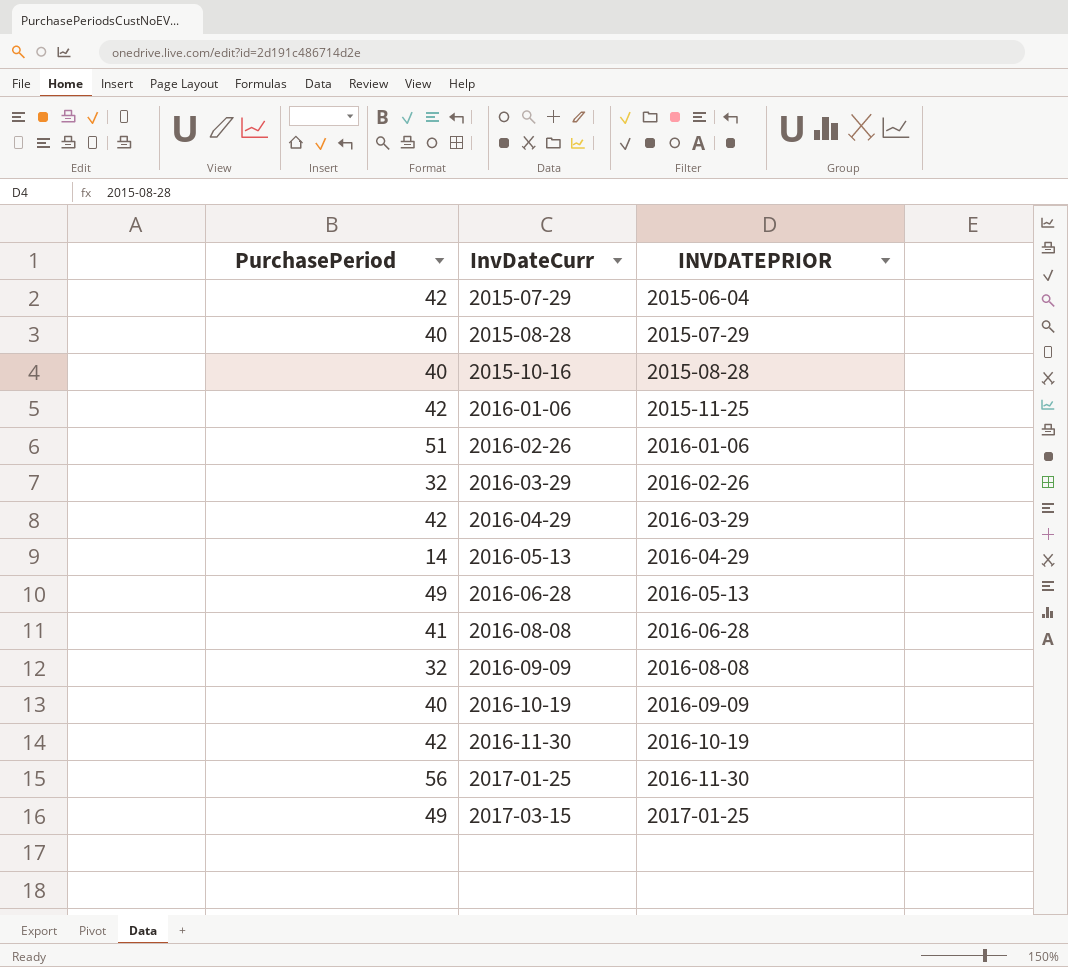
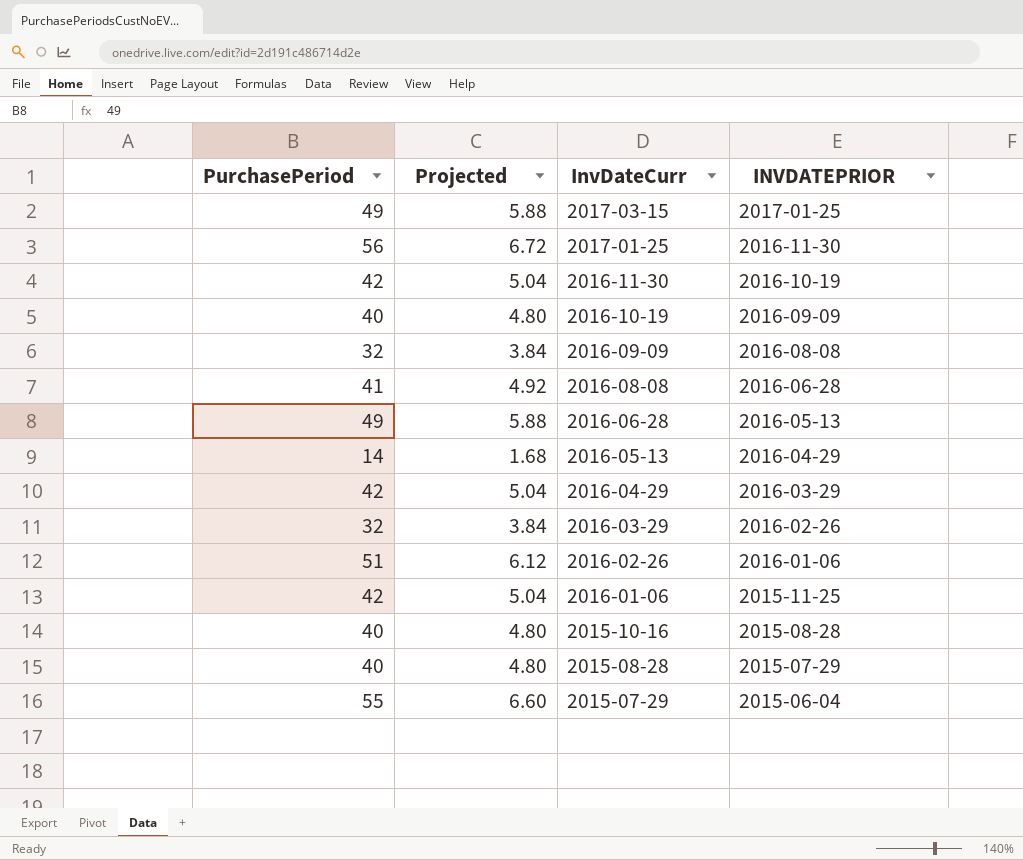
row order: InvDateCurr ascending -> InvDateCurr descending
column Projected | formula: none -> [PurchasePeriod] * 0.12
2015-07-29 | PurchasePeriod: 42 -> 55

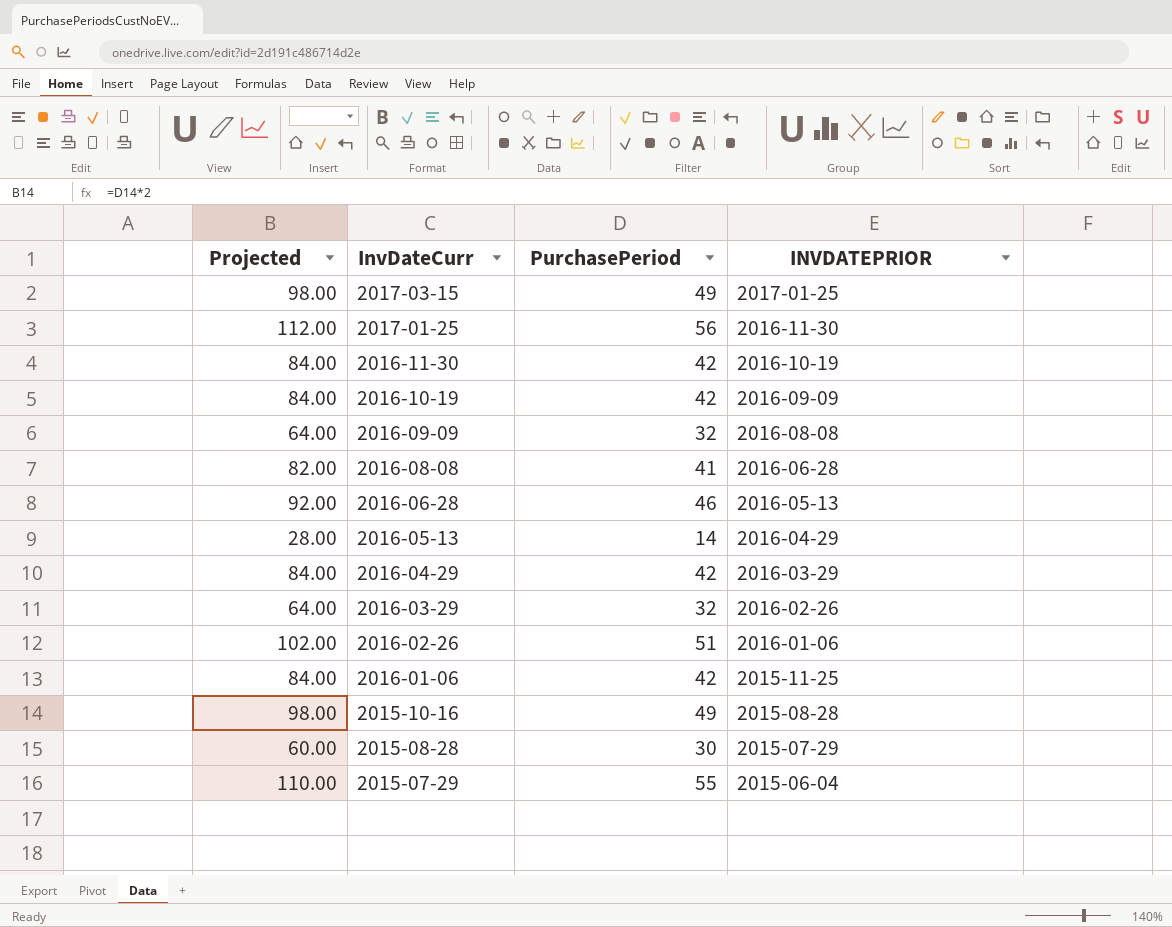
column Projected | formula: [PurchasePeriod] * 0.12 -> [PurchasePeriod] * 2
column PurchasePeriod | position: 1 -> 3
2016-10-19 | PurchasePeriod: 40 -> 42
2016-06-28 | PurchasePeriod: 49 -> 46
2015-10-16 | PurchasePeriod: 40 -> 49
2015-08-28 | PurchasePeriod: 40 -> 30

